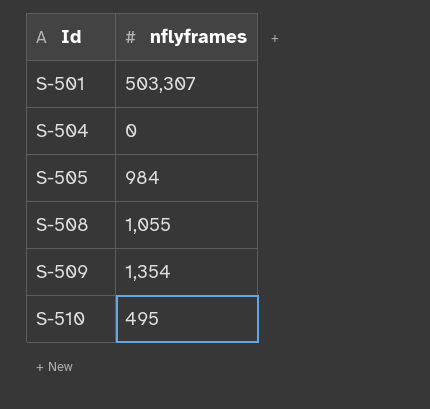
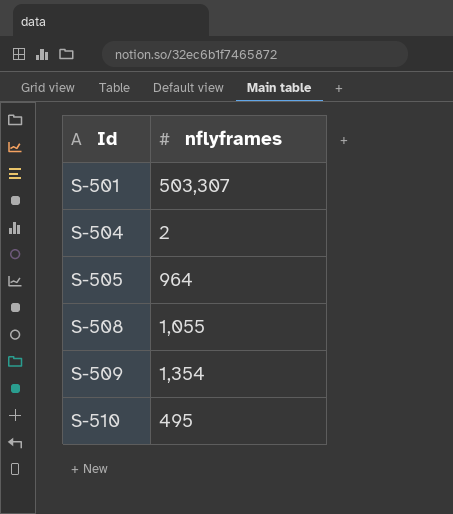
S-504 | nflyframes: 0 -> 2
S-505 | nflyframes: 984 -> 964

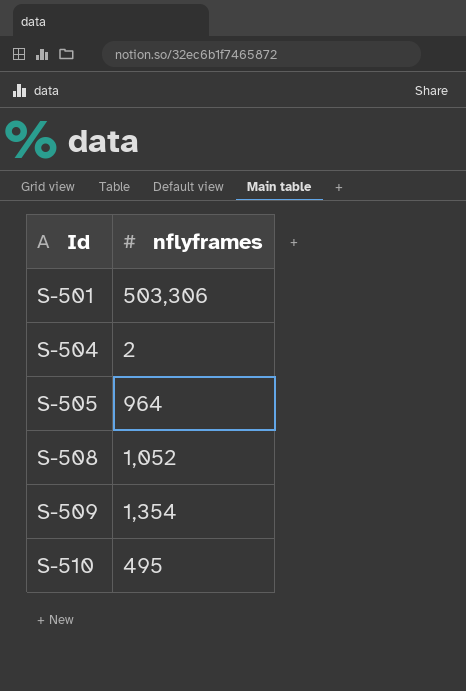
S-501 | nflyframes: 503,307 -> 503,306
S-508 | nflyframes: 1,055 -> 1,052

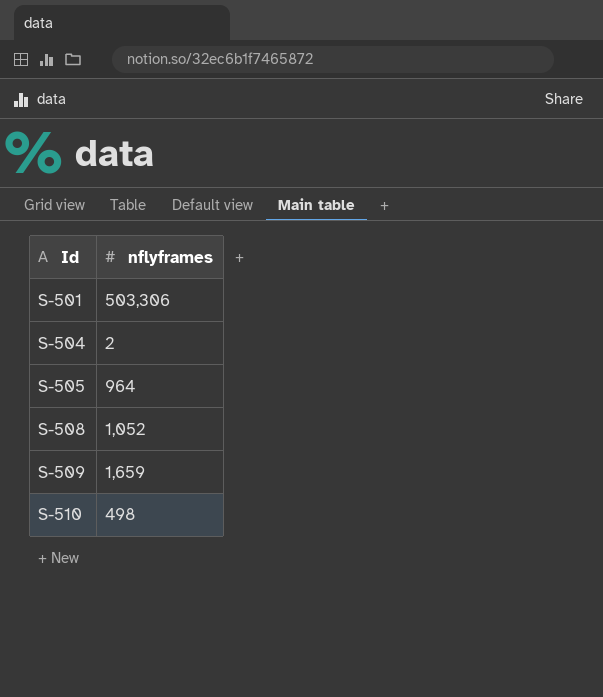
S-509 | nflyframes: 1,354 -> 1,659
S-510 | nflyframes: 495 -> 498

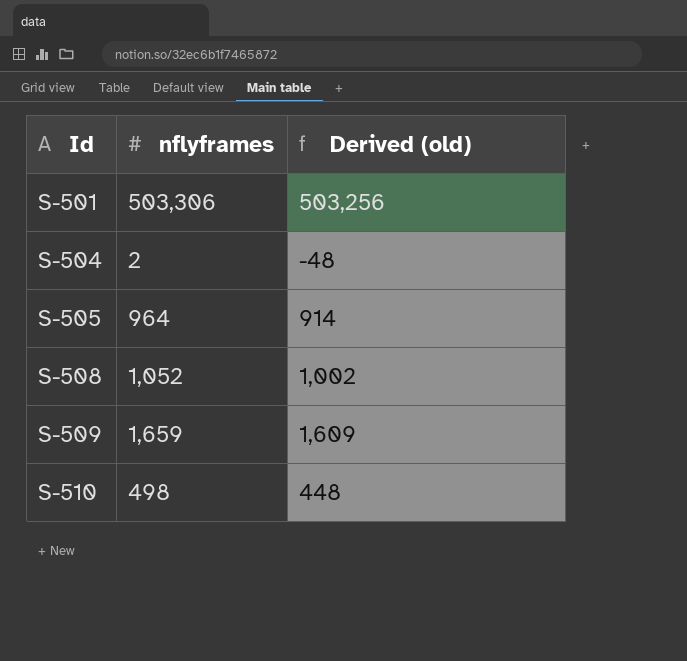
column Derived (old) | formula: none -> [nflyframes] - 50

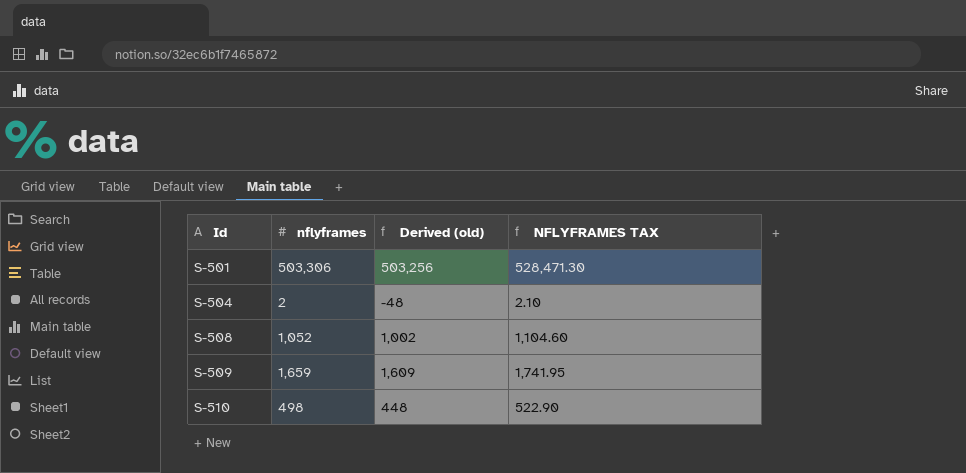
column NFLYFRAMES TAX | formula: none -> [nflyframes] * 1.05
row S-505: 964 | 914 -> none

